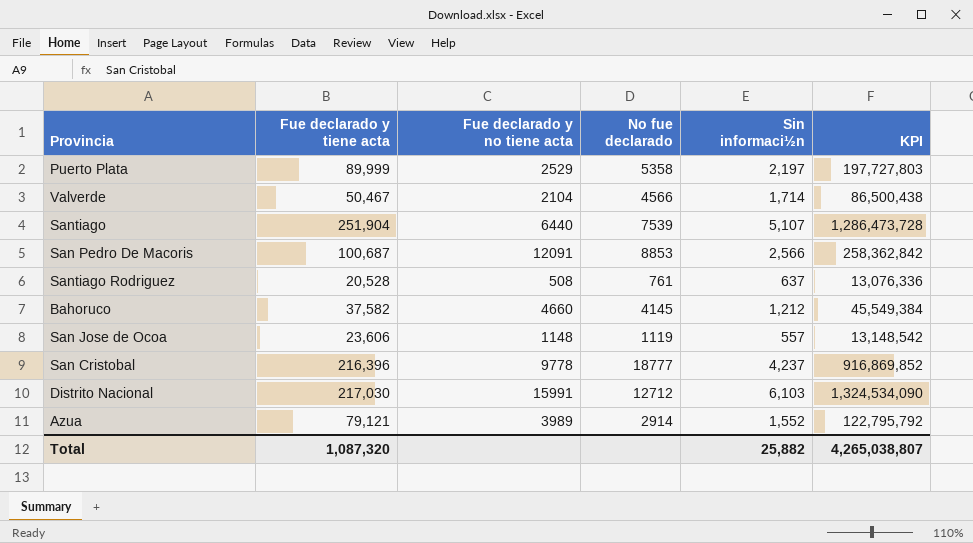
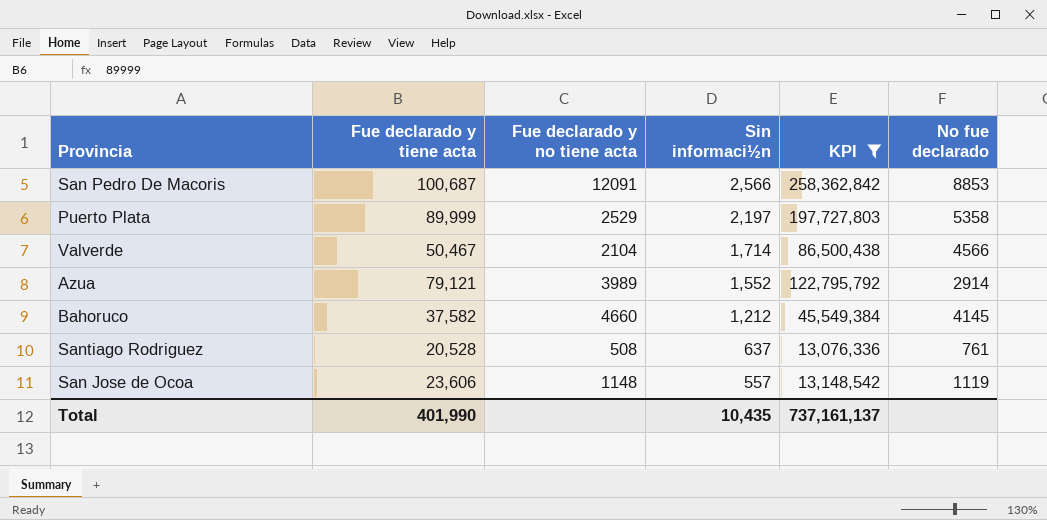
filter: none -> KPI <= 258,362,842
row order: none -> Sin informaci½n descending
column No fue declarado | position: 4 -> 6
Total | Fue declarado y tiene acta: 1,087,320 -> 401,990
Total | Sin informaci½n: 25,882 -> 10,435
Total | KPI: 4,265,038,807 -> 737,161,137

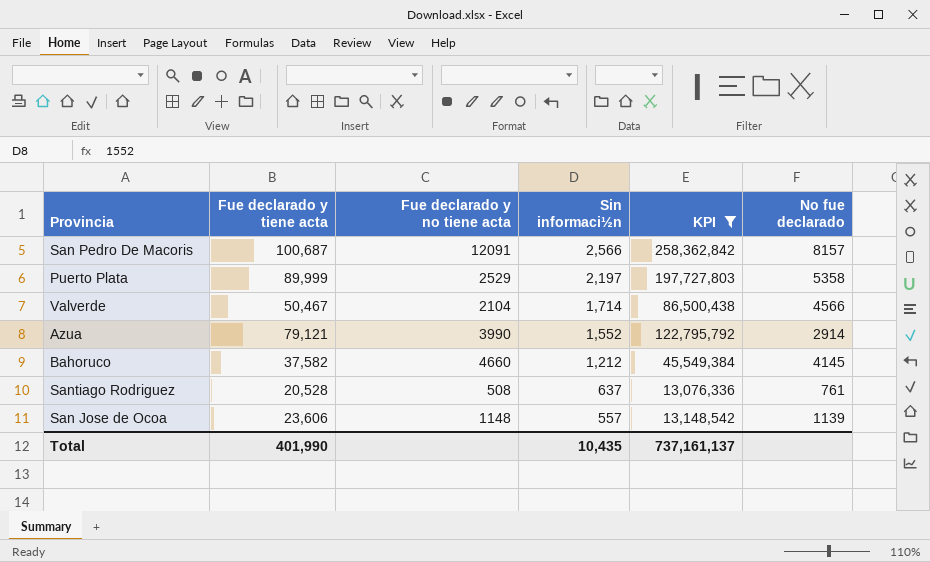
San Pedro De Macoris | No fue declarado: 8853 -> 8157
Azua | Fue declarado y no tiene acta: 3989 -> 3990
San Jose de Ocoa | No fue declarado: 1119 -> 1139

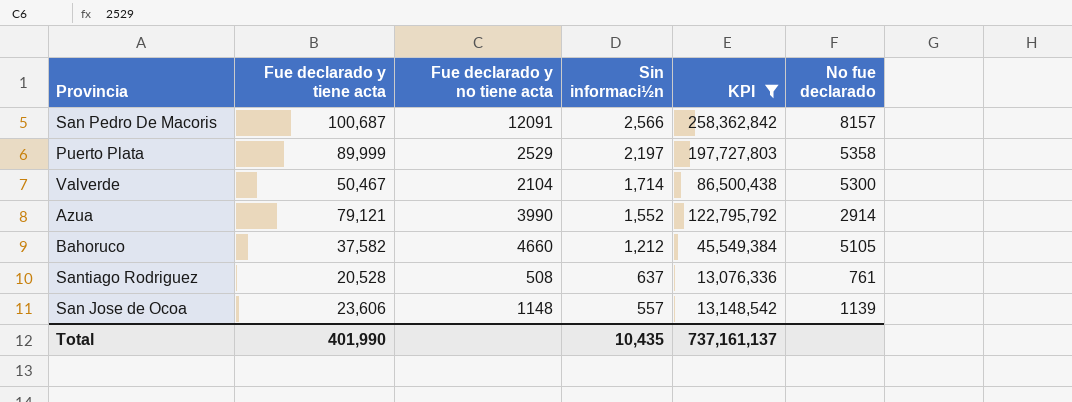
Valverde | No fue declarado: 4566 -> 5300
Bahoruco | No fue declarado: 4145 -> 5105

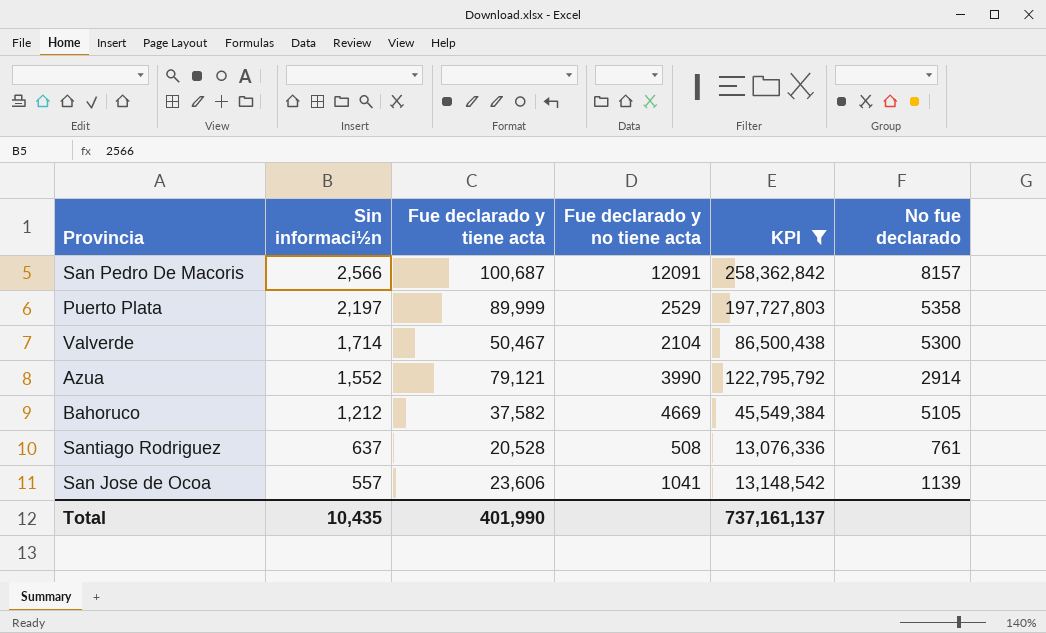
column Sin informaci½n | position: 4 -> 2
Bahoruco | Fue declarado y no tiene acta: 4660 -> 4669
San Jose de Ocoa | Fue declarado y no tiene acta: 1148 -> 1041

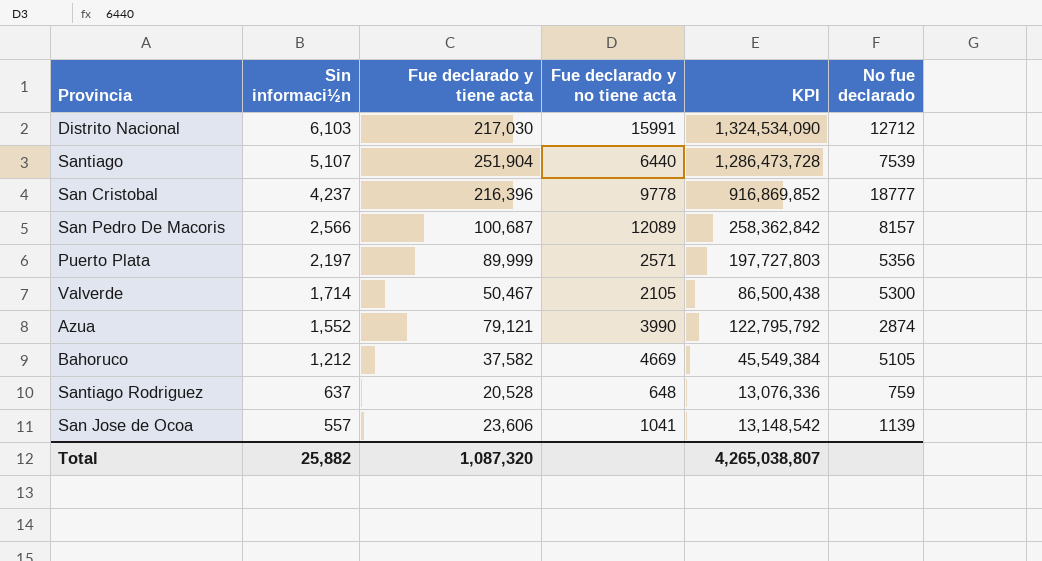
filter: KPI <= 258,362,842 -> none
San Pedro De Macoris | Fue declarado y no tiene acta: 12091 -> 12089
Puerto Plata | Fue declarado y no tiene acta: 2529 -> 2571
Puerto Plata | No fue declarado: 5358 -> 5356
Valverde | Fue declarado y no tiene acta: 2104 -> 2105
Azua | No fue declarado: 2914 -> 2874
Santiago Rodriguez | Fue declarado y no tiene acta: 508 -> 648
Santiago Rodriguez | No fue declarado: 761 -> 759
Total | Sin informaci½n: 10,435 -> 25,882
Total | Fue declarado y tiene acta: 401,990 -> 1,087,320
Total | KPI: 737,161,137 -> 4,265,038,807

